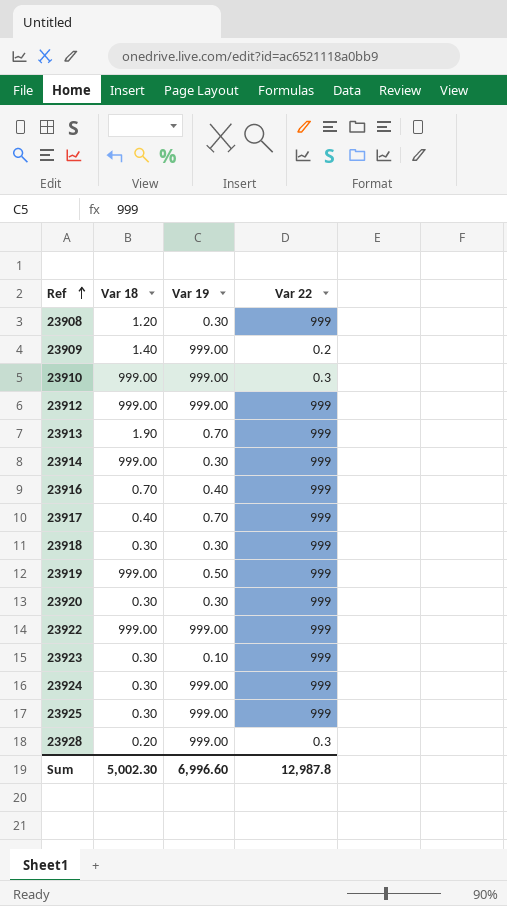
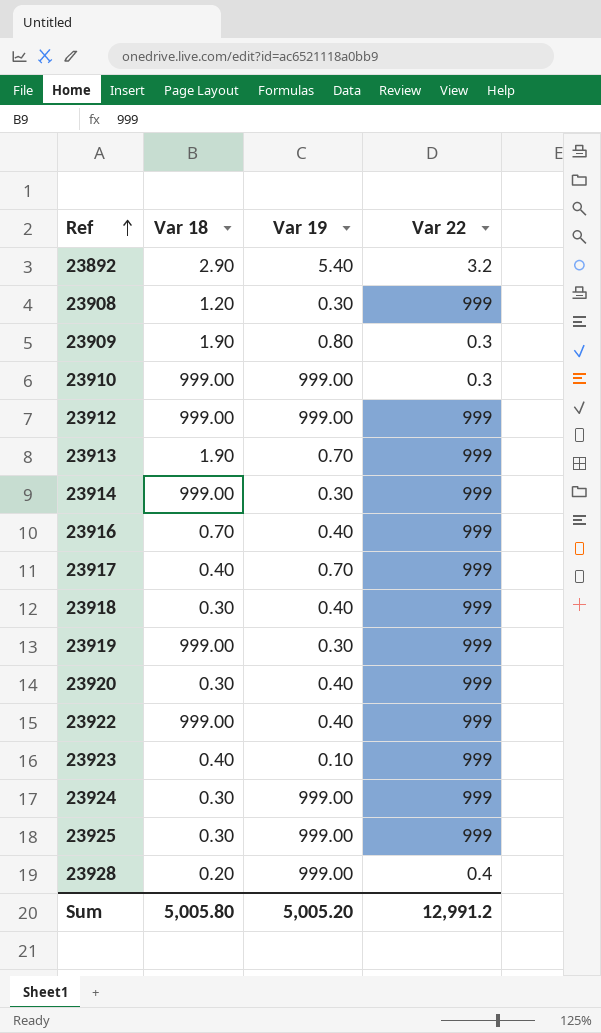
row 23892: none -> 2.90 | 5.40 | 3.2
23909 | Var 18: 1.40 -> 1.90
23909 | Var 19: 999.00 -> 0.80
23909 | Var 22: 0.2 -> 0.3
23918 | Var 19: 0.30 -> 0.40
23919 | Var 19: 0.50 -> 0.30
23920 | Var 19: 0.30 -> 0.40
23922 | Var 19: 999.00 -> 0.40
23923 | Var 18: 0.30 -> 0.40
23928 | Var 22: 0.3 -> 0.4
Sum | Var 18: 5,002.30 -> 5,005.80
Sum | Var 19: 6,996.60 -> 5,005.20
Sum | Var 22: 12,987.8 -> 12,991.2

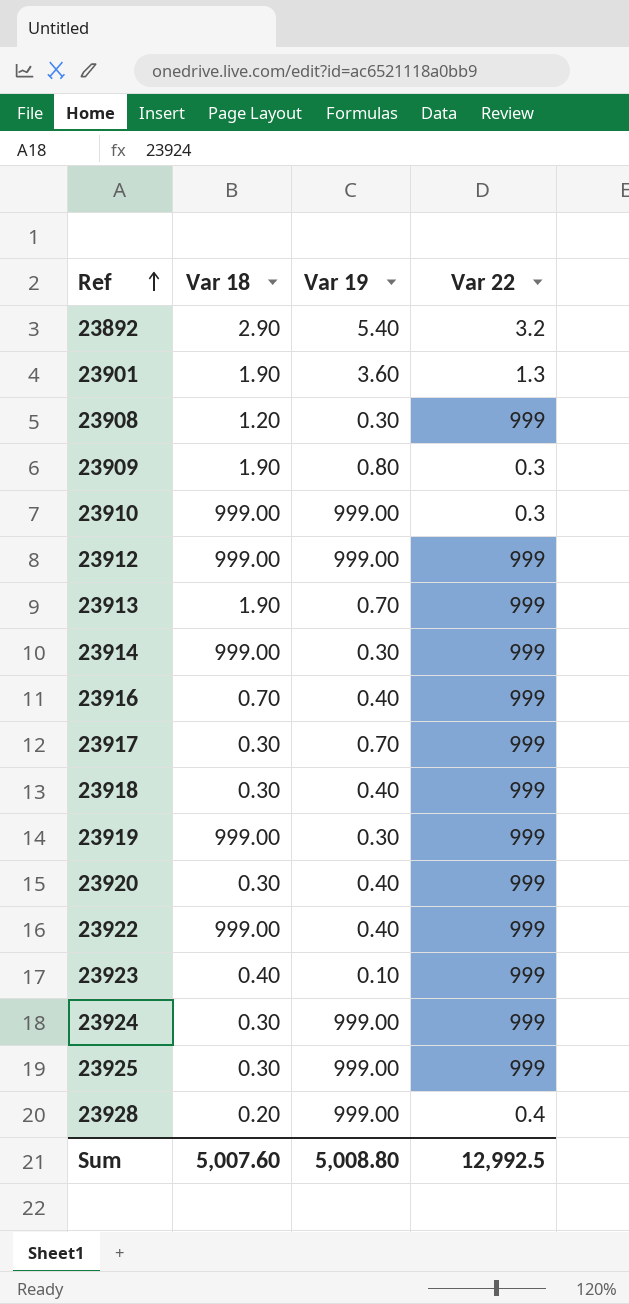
row 23901: none -> 1.90 | 3.60 | 1.3
23917 | Var 18: 0.40 -> 0.30
Sum | Var 18: 5,005.80 -> 5,007.60
Sum | Var 19: 5,005.20 -> 5,008.80
Sum | Var 22: 12,991.2 -> 12,992.5

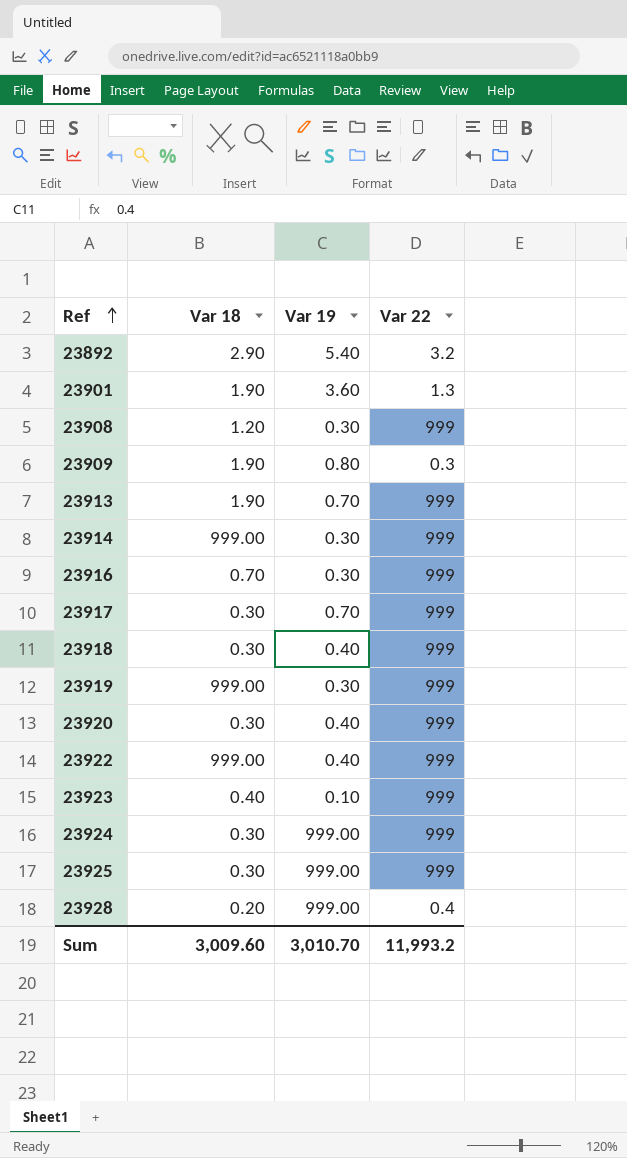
row 23910: 999.00 | 999.00 | 0.3 -> none
row 23912: 999.00 | 999.00 | 999 -> none
23916 | Var 19: 0.40 -> 0.30
Sum | Var 18: 5,007.60 -> 3,009.60
Sum | Var 19: 5,008.80 -> 3,010.70
Sum | Var 22: 12,992.5 -> 11,993.2

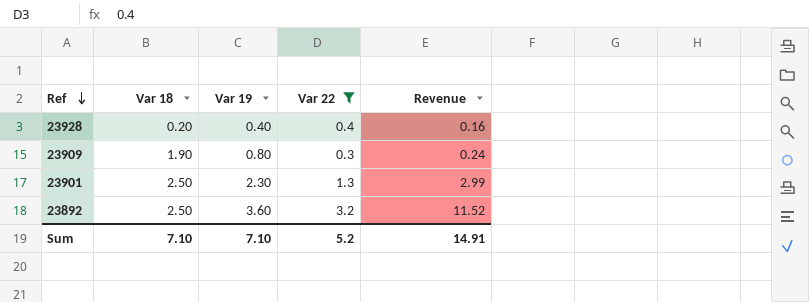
filter: none -> Var 22 != 999
row order: Ref ascending -> Ref descending
column Revenue | formula: none -> [Var 19] * [Var 22]
23928 | Var 19: 999.00 -> 0.40
23901 | Var 18: 1.90 -> 2.50
23901 | Var 19: 3.60 -> 2.30
23892 | Var 18: 2.90 -> 2.50
23892 | Var 19: 5.40 -> 3.60
Sum | Var 18: 3,009.60 -> 7.10
Sum | Var 19: 3,010.70 -> 7.10
Sum | Var 22: 11,993.2 -> 5.2

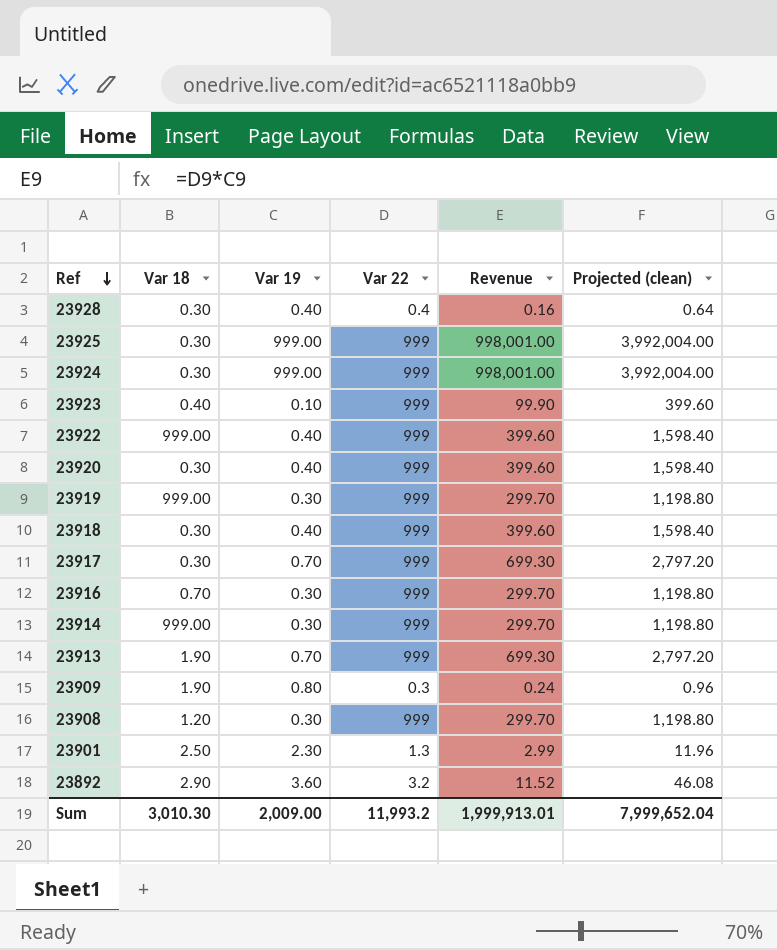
filter: Var 22 != 999 -> none
column Projected (clean) | formula: none -> [Revenue] * 4
23928 | Var 18: 0.20 -> 0.30
23892 | Var 18: 2.50 -> 2.90
Sum | Var 18: 7.10 -> 3,010.30
Sum | Var 19: 7.10 -> 2,009.00
Sum | Var 22: 5.2 -> 11,993.2
Sum | Revenue: 14.91 -> 1,999,913.01

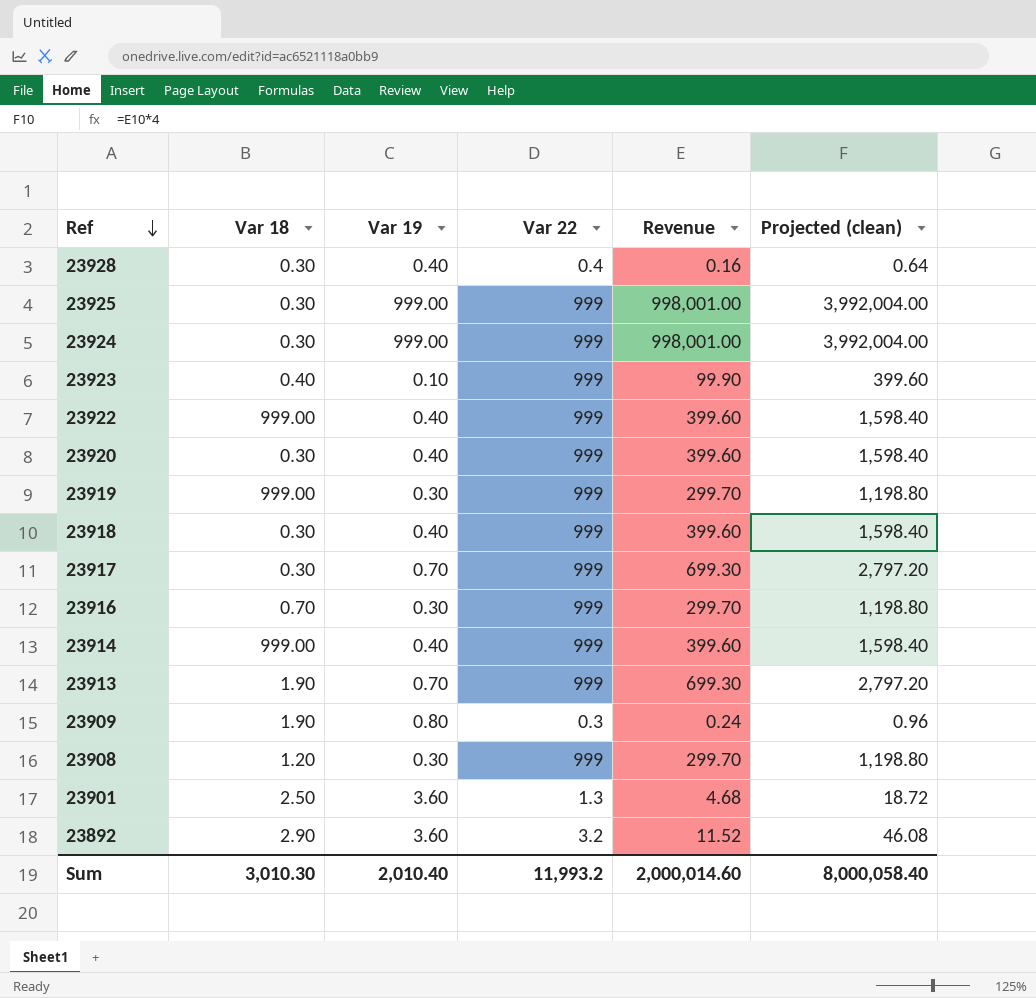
23914 | Var 19: 0.30 -> 0.40
23914 | Revenue: 299.70 -> 399.60
23914 | Projected (clean): 1,198.80 -> 1,598.40
23901 | Var 19: 2.30 -> 3.60
23901 | Revenue: 2.99 -> 4.68
23901 | Projected (clean): 11.96 -> 18.72
Sum | Var 19: 2,009.00 -> 2,010.40
Sum | Revenue: 1,999,913.01 -> 2,000,014.60
Sum | Projected (clean): 7,999,652.04 -> 8,000,058.40

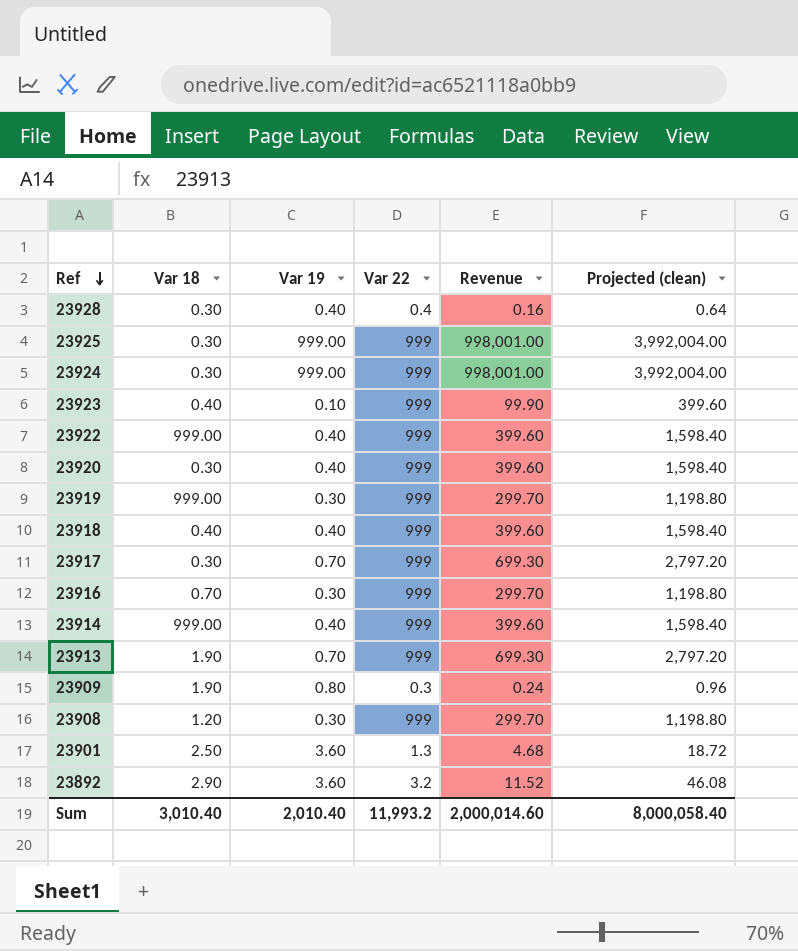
23918 | Var 18: 0.30 -> 0.40
Sum | Var 18: 3,010.30 -> 3,010.40

